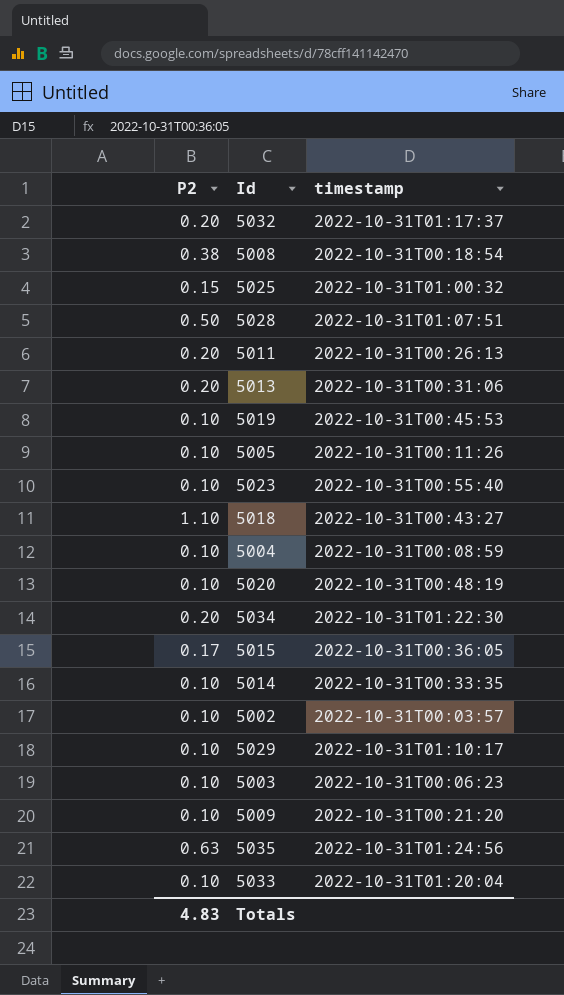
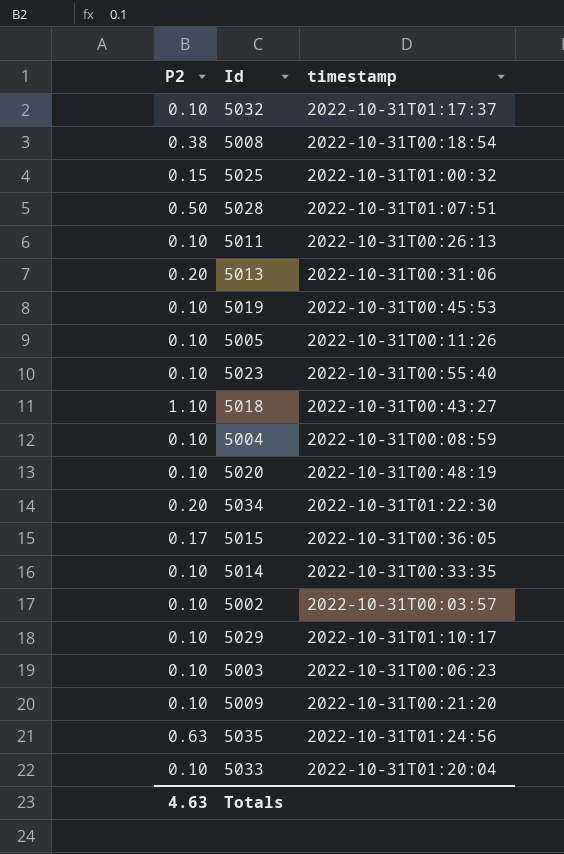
5032 | P2: 0.20 -> 0.10
5011 | P2: 0.20 -> 0.10
Totals | P2: 4.83 -> 4.63

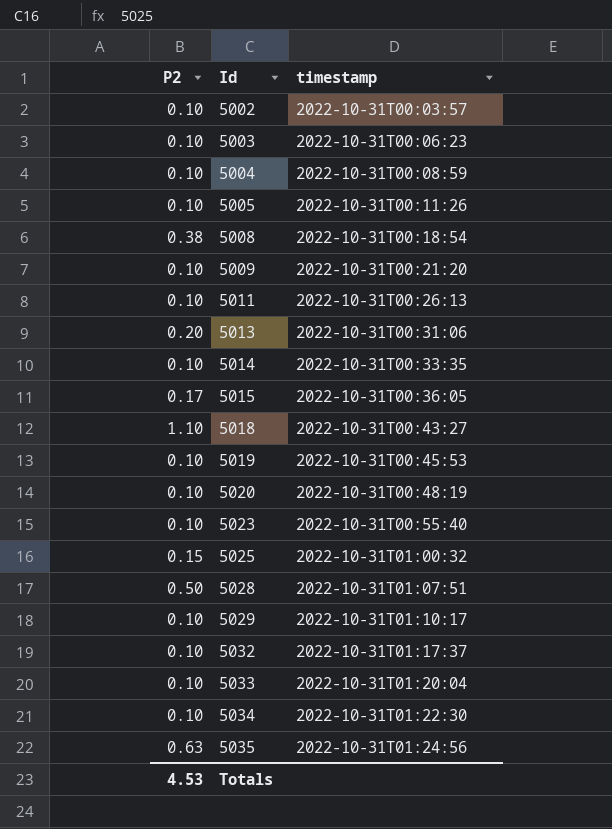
row order: none -> Id ascending
5034 | P2: 0.20 -> 0.10
Totals | P2: 4.63 -> 4.53

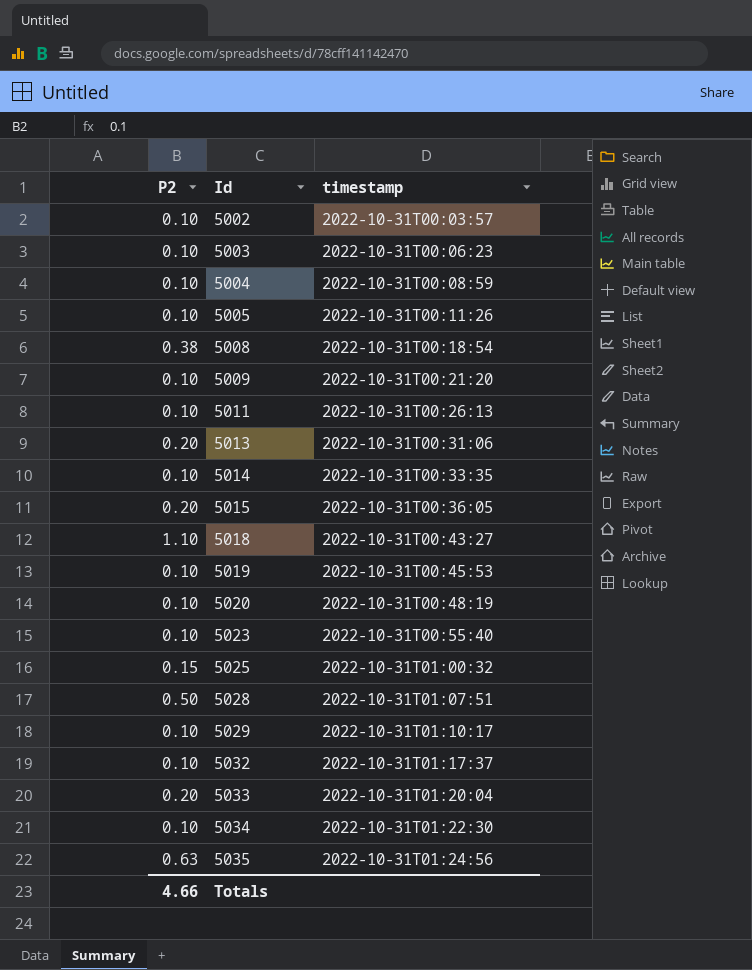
5015 | P2: 0.17 -> 0.20
5033 | P2: 0.10 -> 0.20
Totals | P2: 4.53 -> 4.66

